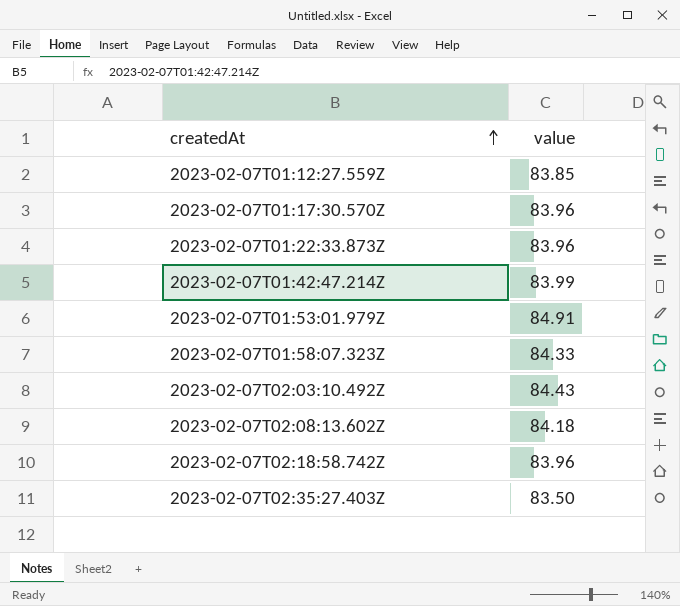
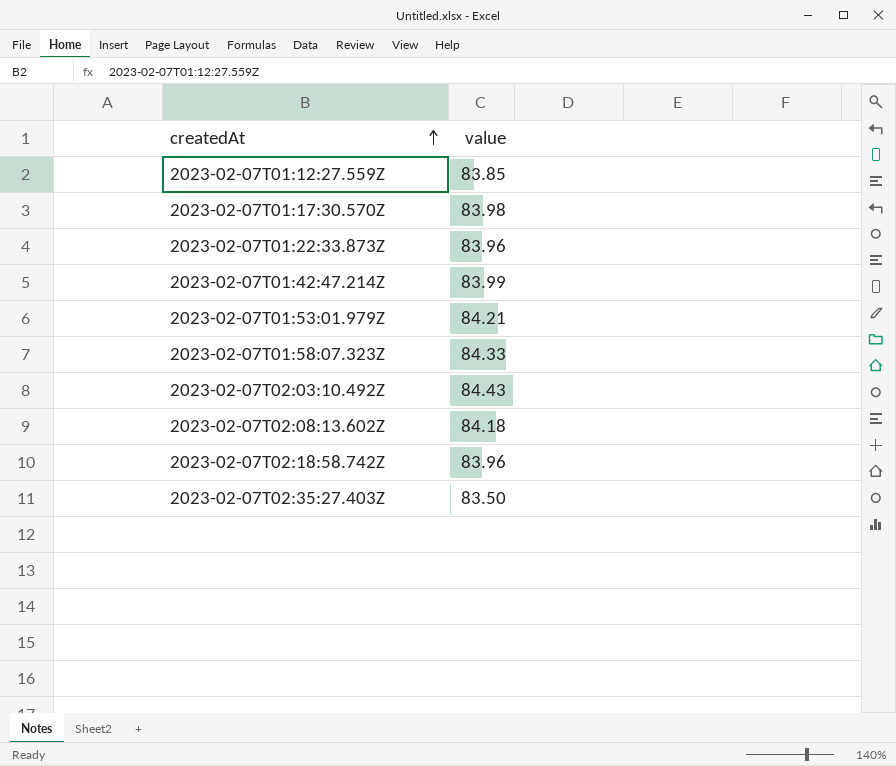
2023-02-07T01:17:30.570Z | value: 83.96 -> 83.98
2023-02-07T01:53:01.979Z | value: 84.91 -> 84.21

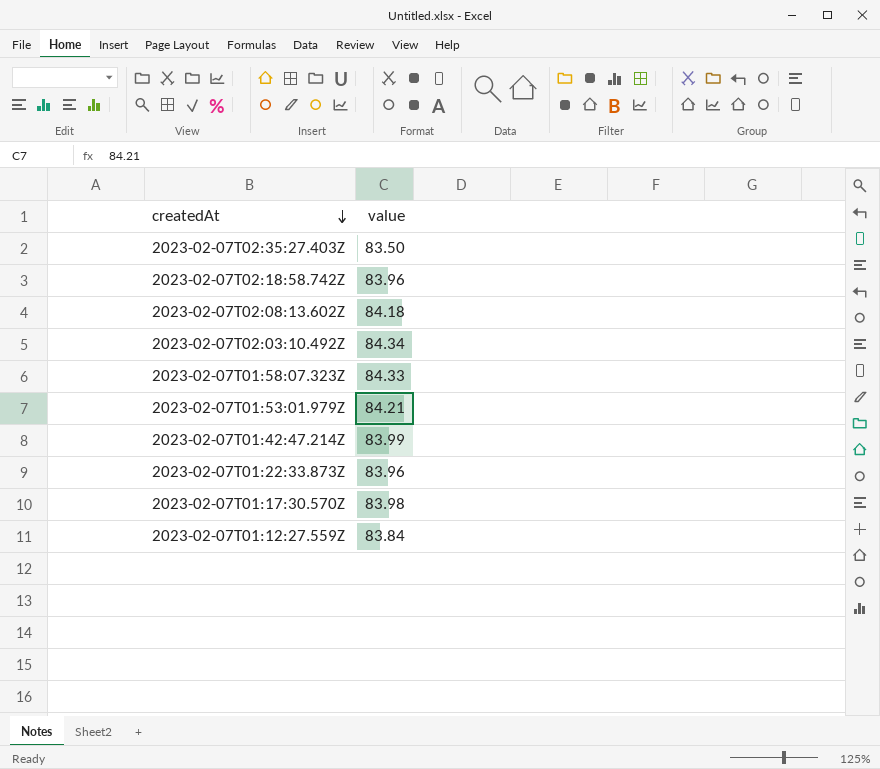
row order: createdAt ascending -> createdAt descending
2023-02-07T02:03:10.492Z | value: 84.43 -> 84.34
2023-02-07T01:12:27.559Z | value: 83.85 -> 83.84

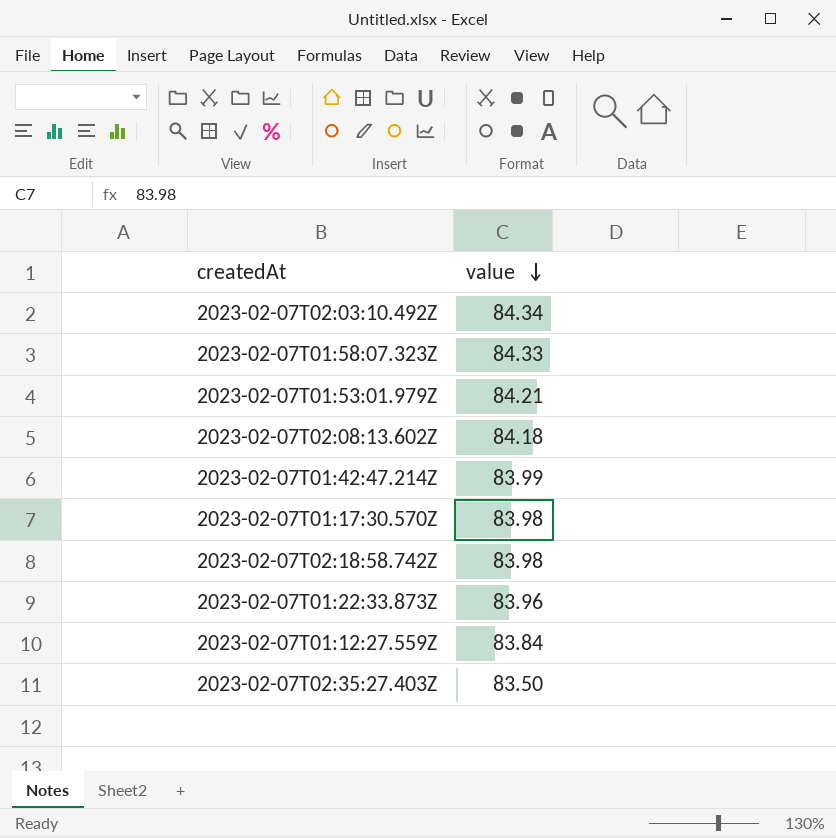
row order: createdAt descending -> value descending
2023-02-07T02:18:58.742Z | value: 83.96 -> 83.98

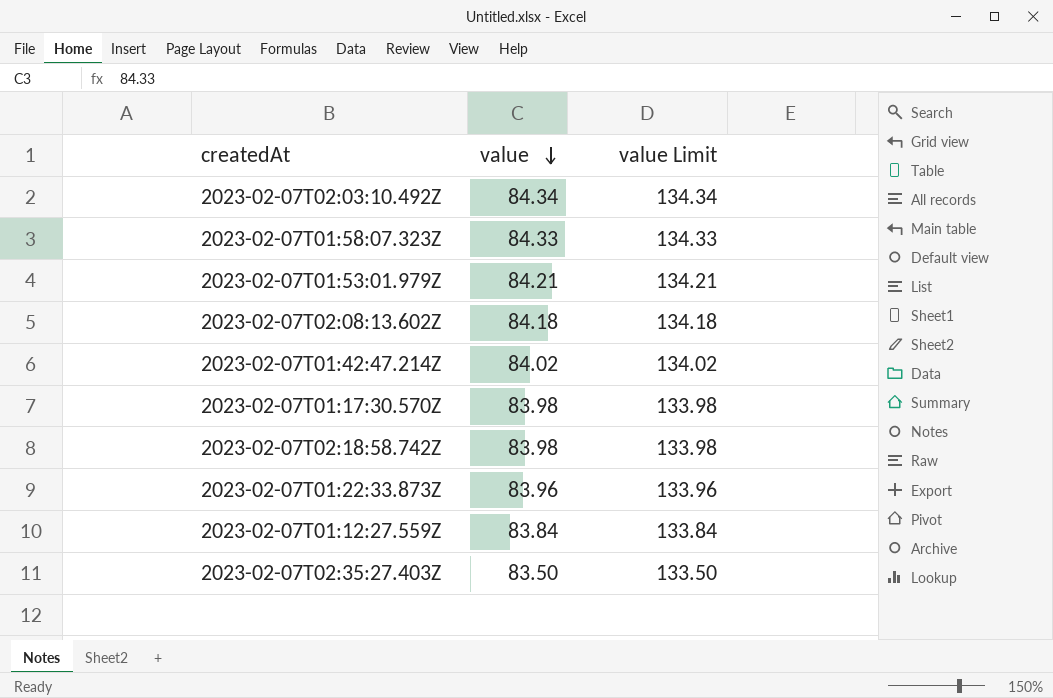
column value Limit | formula: none -> [value] + 50
2023-02-07T01:42:47.214Z | value: 83.99 -> 84.02

